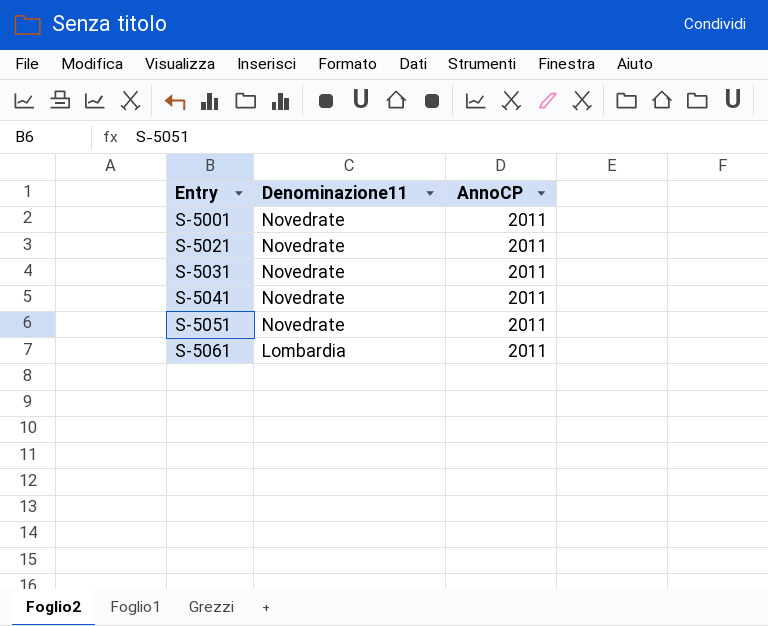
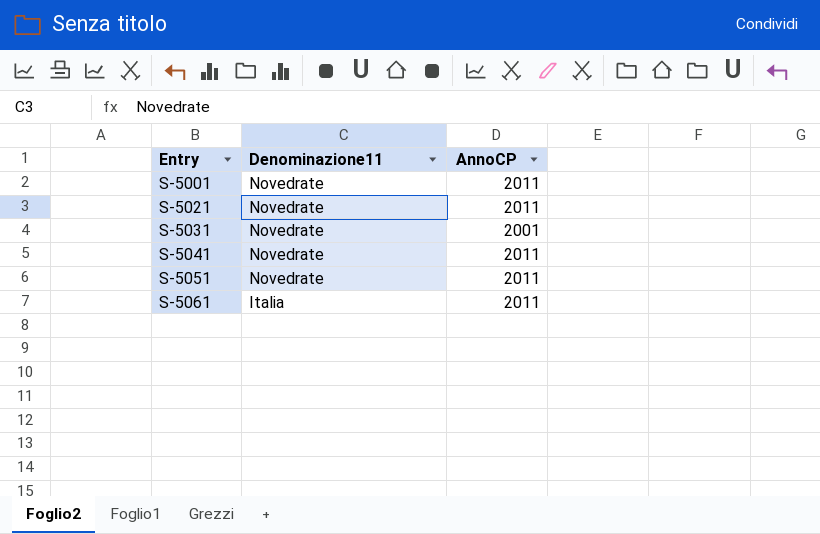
S-5031 | AnnoCP: 2011 -> 2001
S-5061 | Denominazione11: Lombardia -> Italia

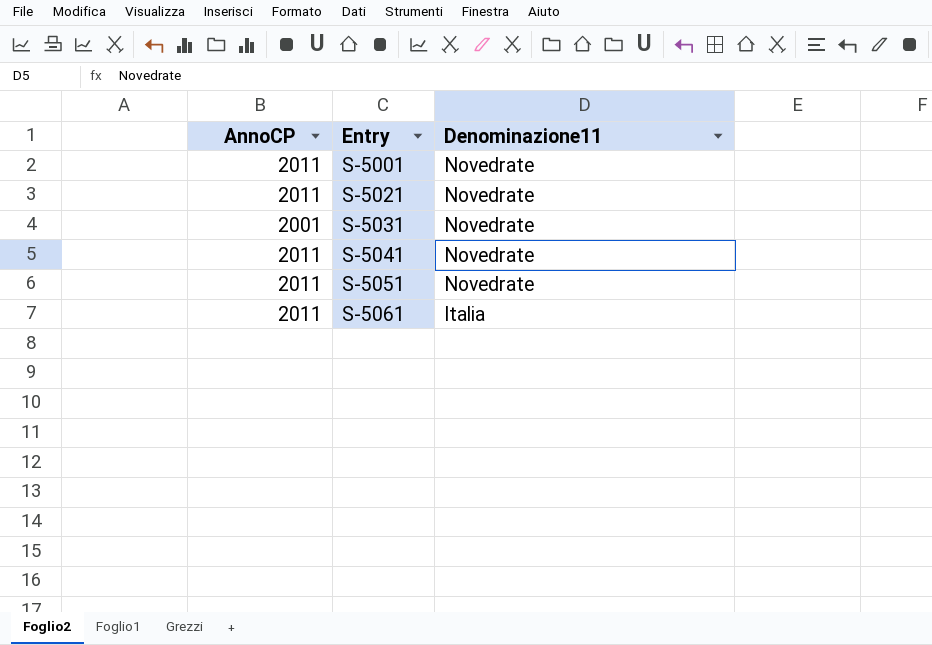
column AnnoCP | position: 3 -> 1

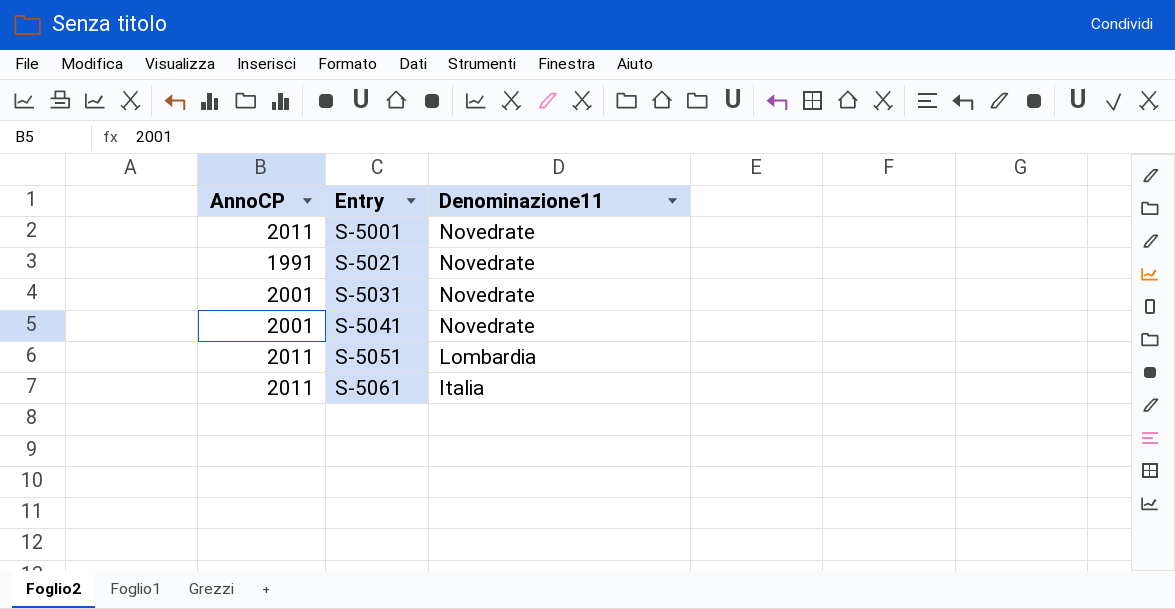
S-5021 | AnnoCP: 2011 -> 1991
S-5041 | AnnoCP: 2011 -> 2001
S-5051 | Denominazione11: Novedrate -> Lombardia

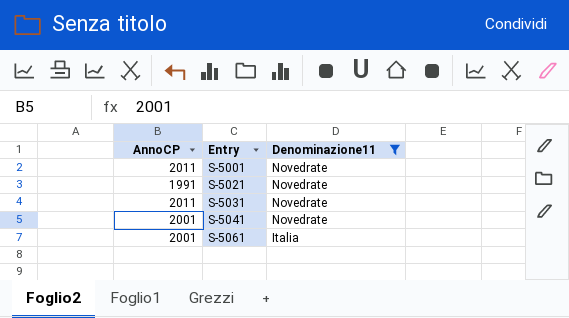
filter: none -> Denominazione11 != Lombardia
S-5031 | AnnoCP: 2001 -> 2011
S-5061 | AnnoCP: 2011 -> 2001

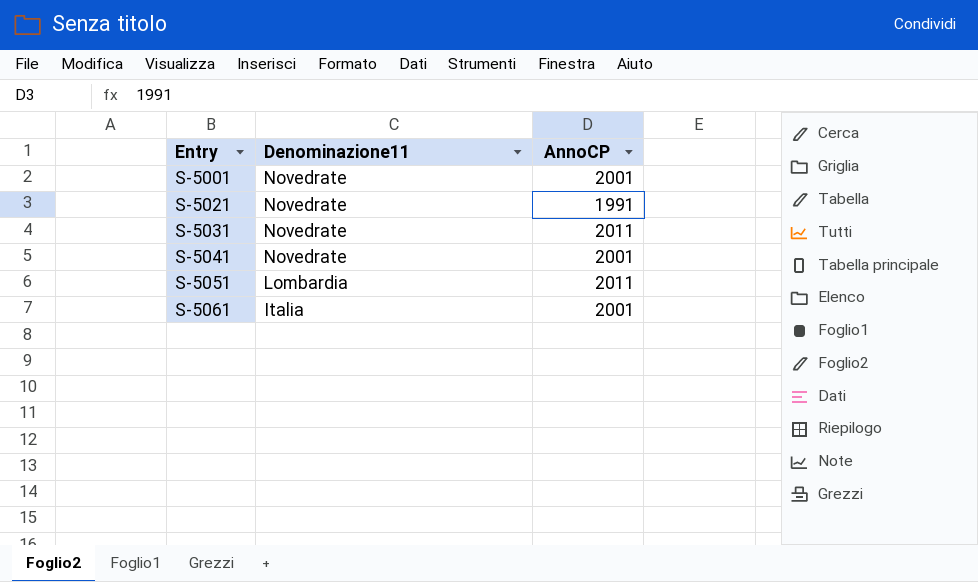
filter: Denominazione11 != Lombardia -> none
column AnnoCP | position: 1 -> 3
S-5001 | AnnoCP: 2011 -> 2001

